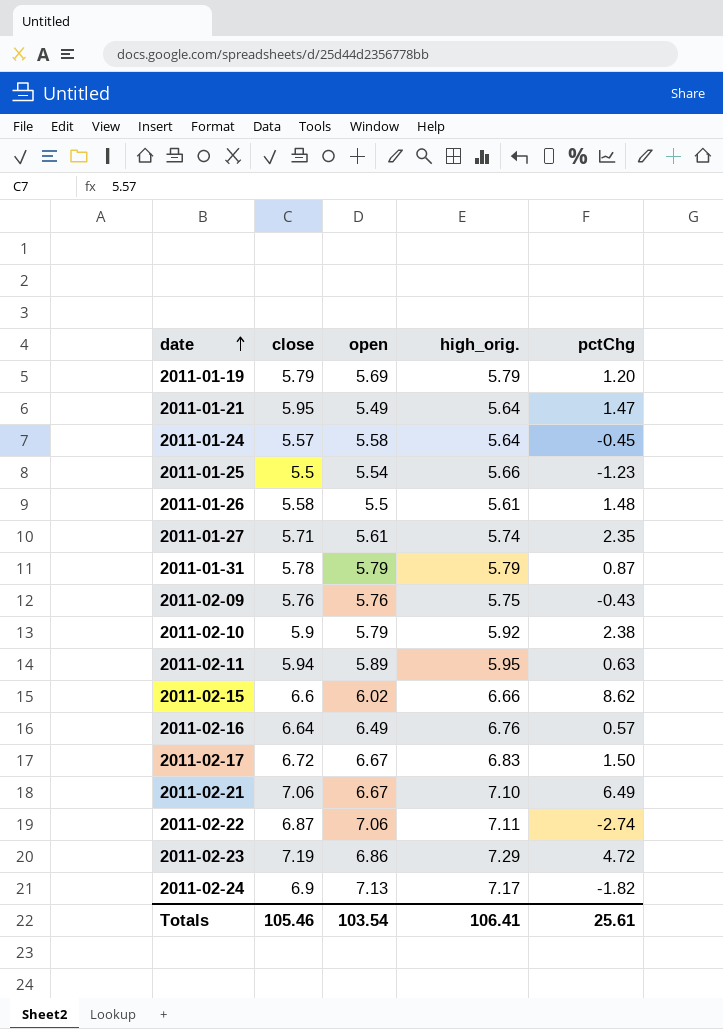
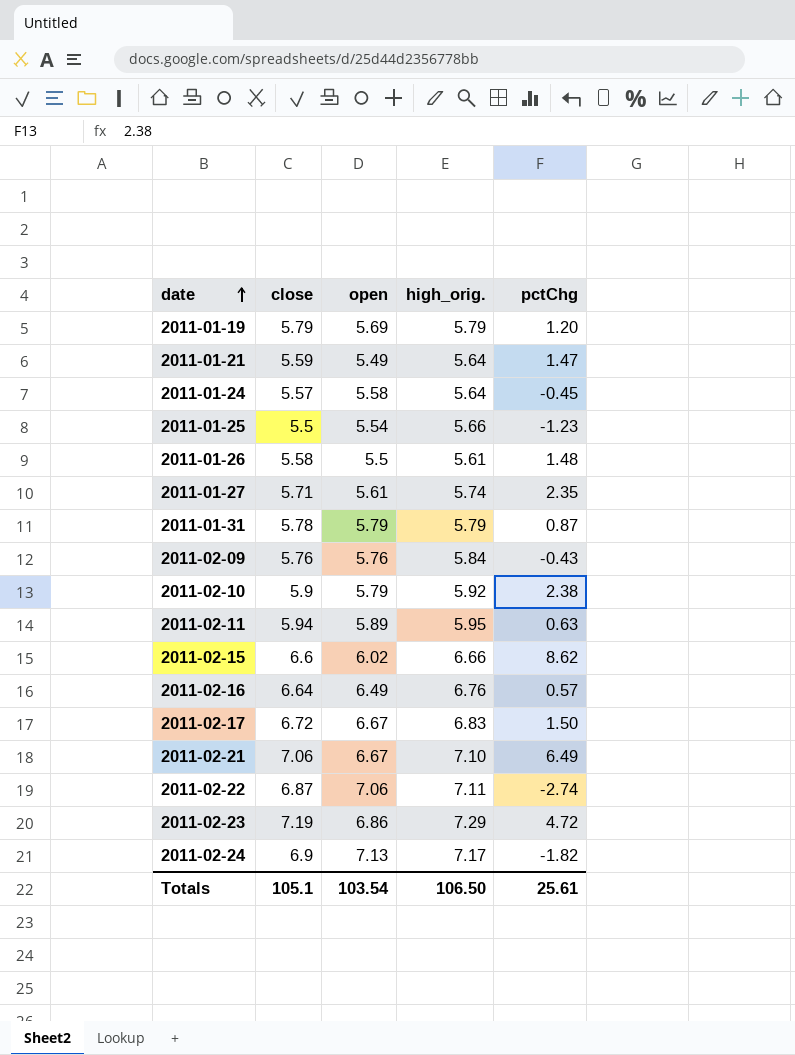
2011-01-21 | close: 5.95 -> 5.59
2011-02-09 | high_orig.: 5.75 -> 5.84
Totals | close: 105.46 -> 105.1
Totals | high_orig.: 106.41 -> 106.50

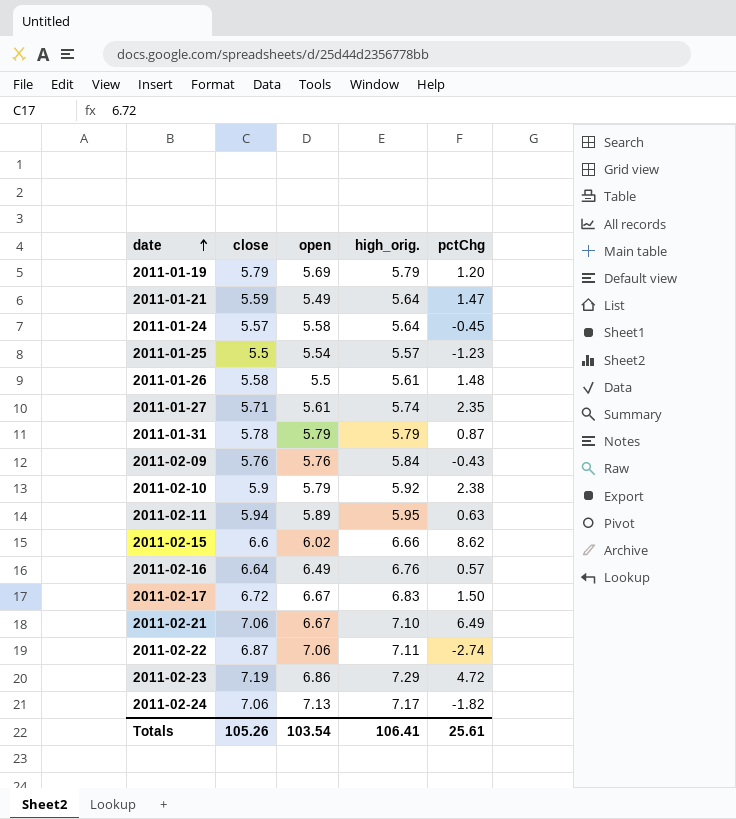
2011-01-25 | high_orig.: 5.66 -> 5.57
2011-02-24 | close: 6.9 -> 7.06
Totals | close: 105.1 -> 105.26
Totals | high_orig.: 106.50 -> 106.41

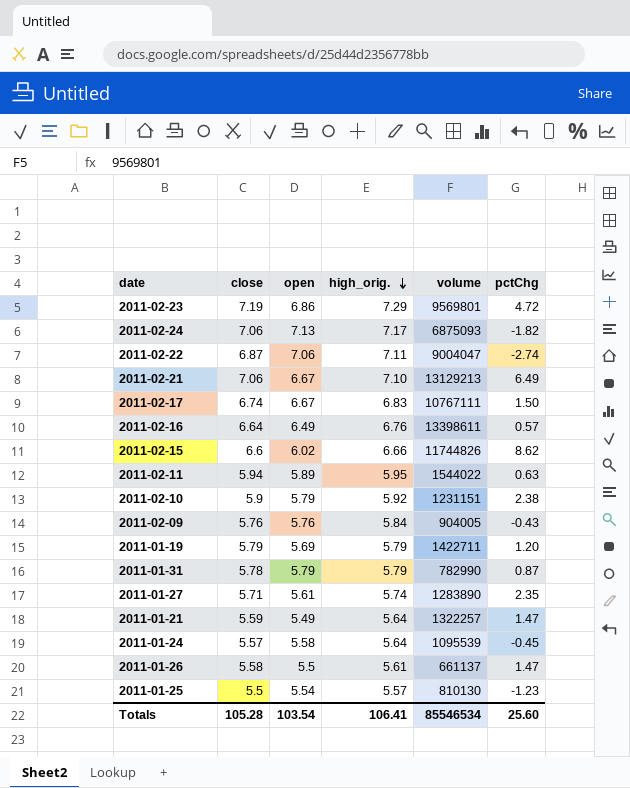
row order: date ascending -> high_orig. descending
column volume | position: none -> 5
2011-02-17 | close: 6.72 -> 6.74
2011-01-26 | pctChg: 1.48 -> 1.47
Totals | close: 105.26 -> 105.28
Totals | pctChg: 25.61 -> 25.60

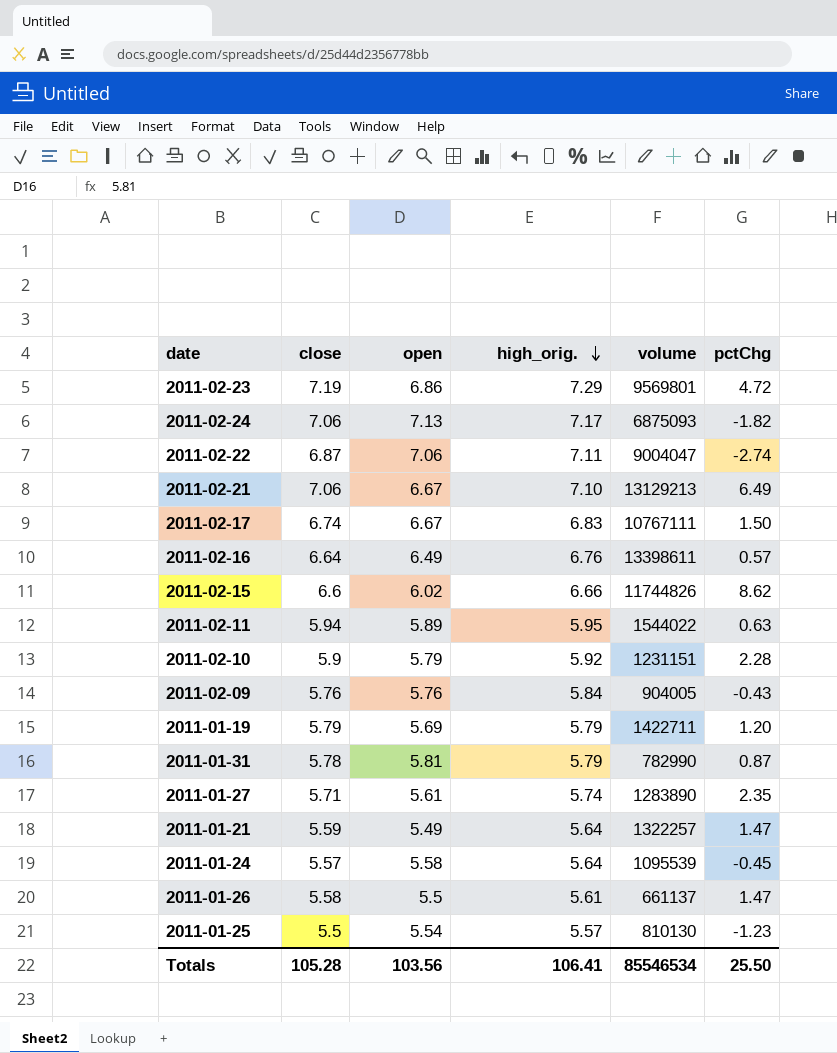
2011-02-10 | pctChg: 2.38 -> 2.28
2011-01-31 | open: 5.79 -> 5.81
Totals | open: 103.54 -> 103.56
Totals | pctChg: 25.60 -> 25.50

